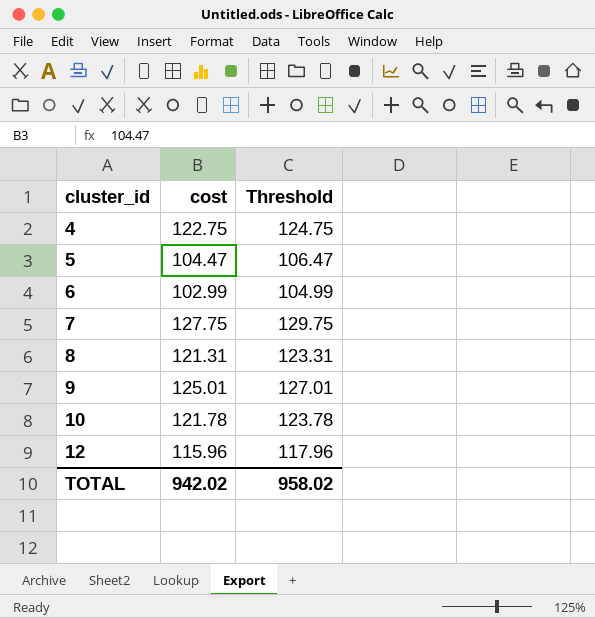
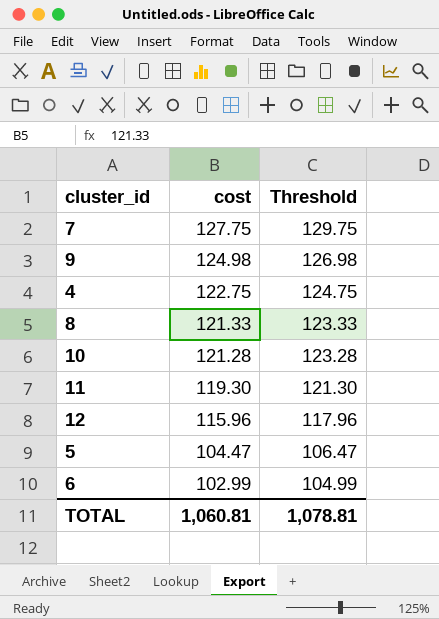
row order: cluster_id ascending -> cost descending
9 | cost: 125.01 -> 124.98
9 | Threshold: 127.01 -> 126.98
8 | cost: 121.31 -> 121.33
8 | Threshold: 123.31 -> 123.33
10 | cost: 121.78 -> 121.28
10 | Threshold: 123.78 -> 123.28
row 11: none -> 119.30 | 121.30
TOTAL | cost: 942.02 -> 1,060.81
TOTAL | Threshold: 958.02 -> 1,078.81

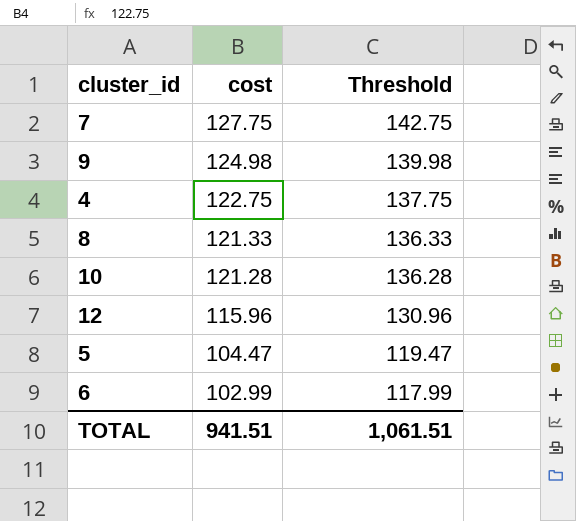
column Threshold | formula: [cost] + 2 -> [cost] + 15
row 11: 119.30 | 121.30 -> none
TOTAL | cost: 1,060.81 -> 941.51
TOTAL | Threshold: 1,078.81 -> 1,061.51

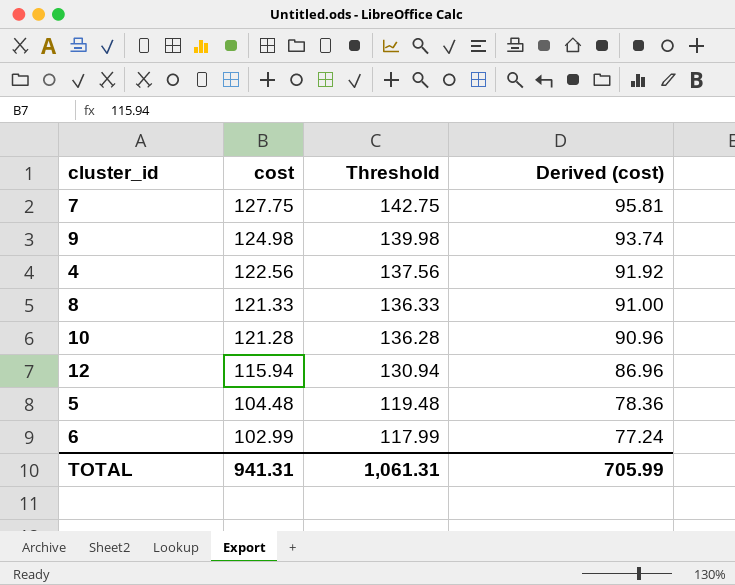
column Derived (cost) | formula: none -> [cost] * 0.75
4 | cost: 122.75 -> 122.56
4 | Threshold: 137.75 -> 137.56
12 | cost: 115.96 -> 115.94
12 | Threshold: 130.96 -> 130.94
5 | cost: 104.47 -> 104.48
5 | Threshold: 119.47 -> 119.48
TOTAL | cost: 941.51 -> 941.31
TOTAL | Threshold: 1,061.51 -> 1,061.31

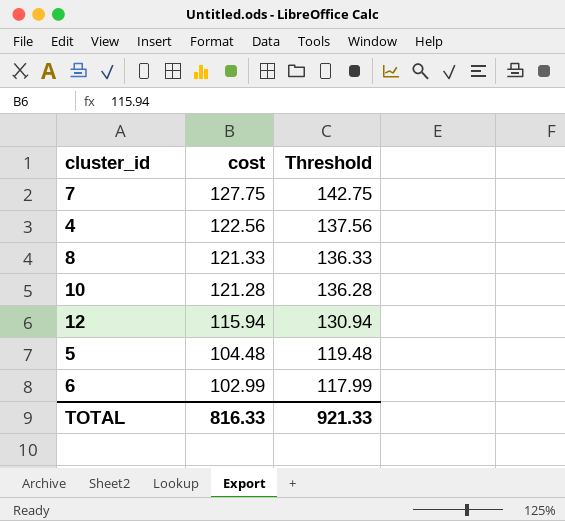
column Derived (cost) | formula: [cost] * 0.75 -> none
row 9: 124.98 | 139.98 | 93.74 -> none
TOTAL | cost: 941.31 -> 816.33
TOTAL | Threshold: 1,061.31 -> 921.33

